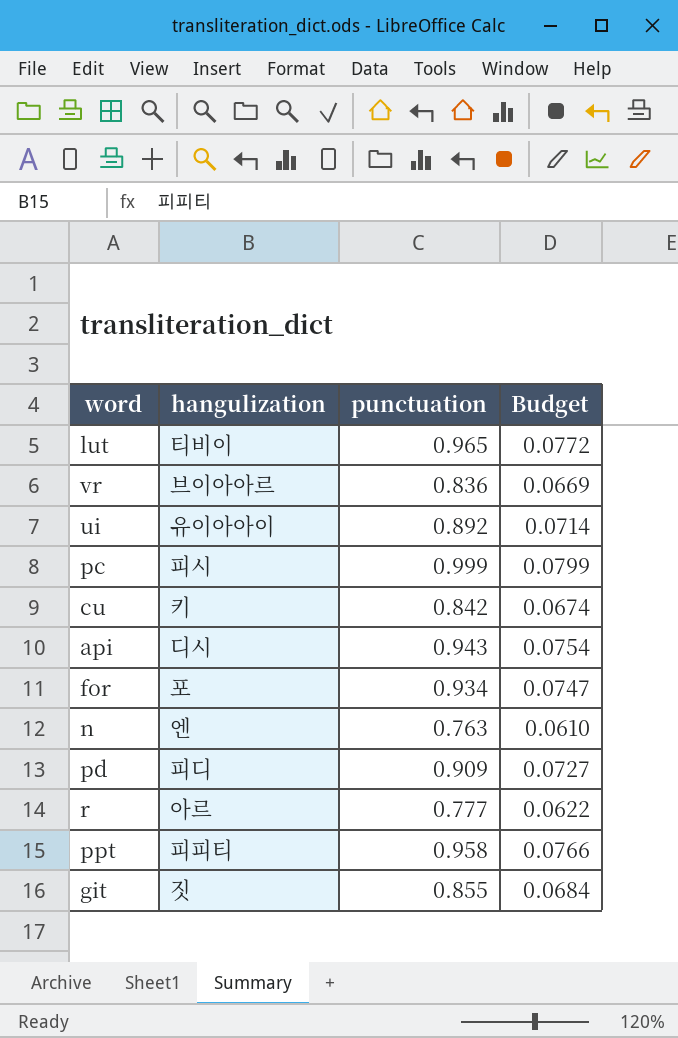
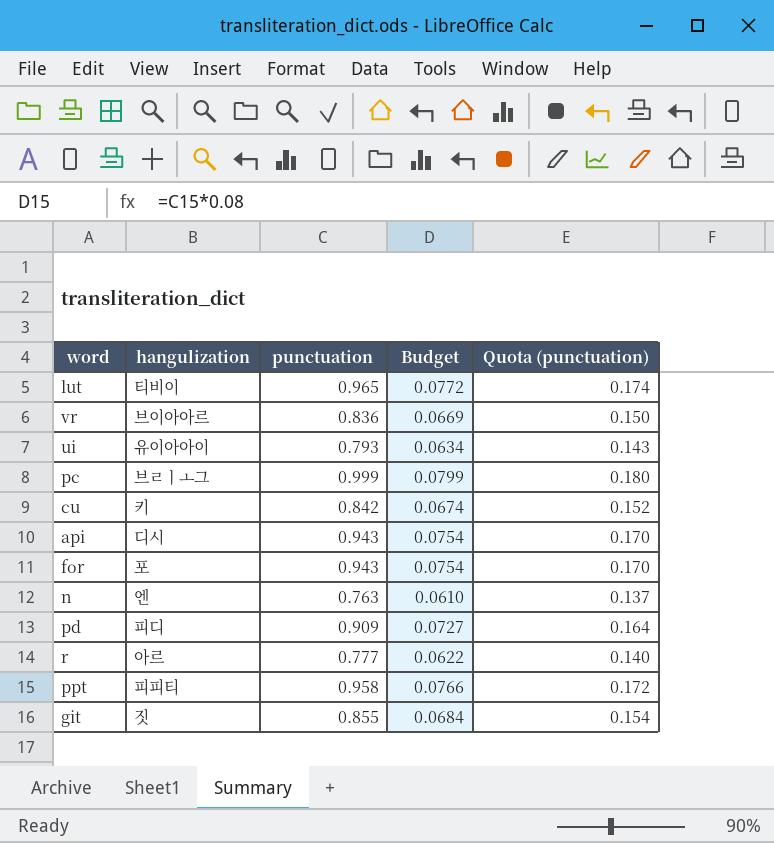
column Quota (punctuation) | formula: none -> [punctuation] * 0.18
ui | punctuation: 0.892 -> 0.793
ui | Budget: 0.0714 -> 0.0634
pc | hangulization: 피시 -> 브ㄹㅣㅗ그
for | punctuation: 0.934 -> 0.943
for | Budget: 0.0747 -> 0.0754

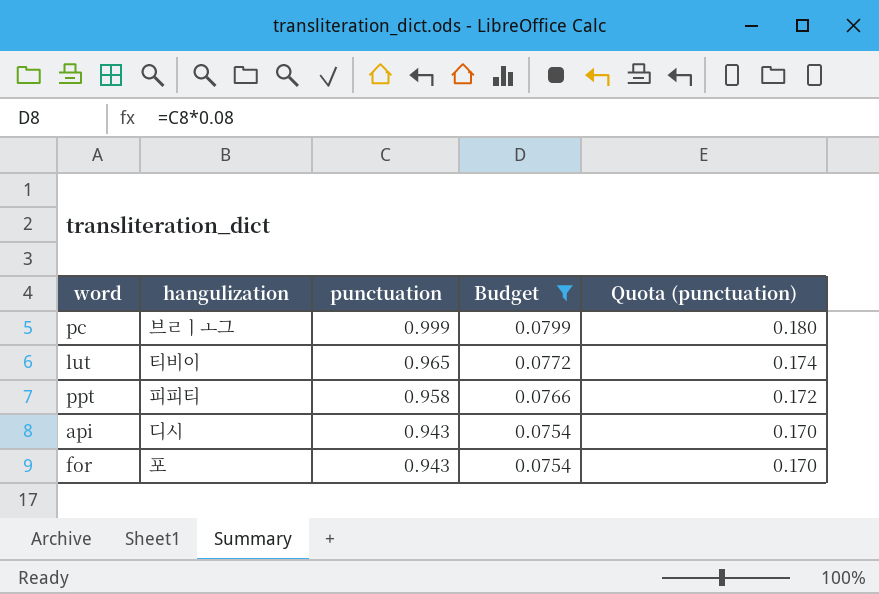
filter: none -> Budget >= 0.0754
row order: none -> punctuation descending

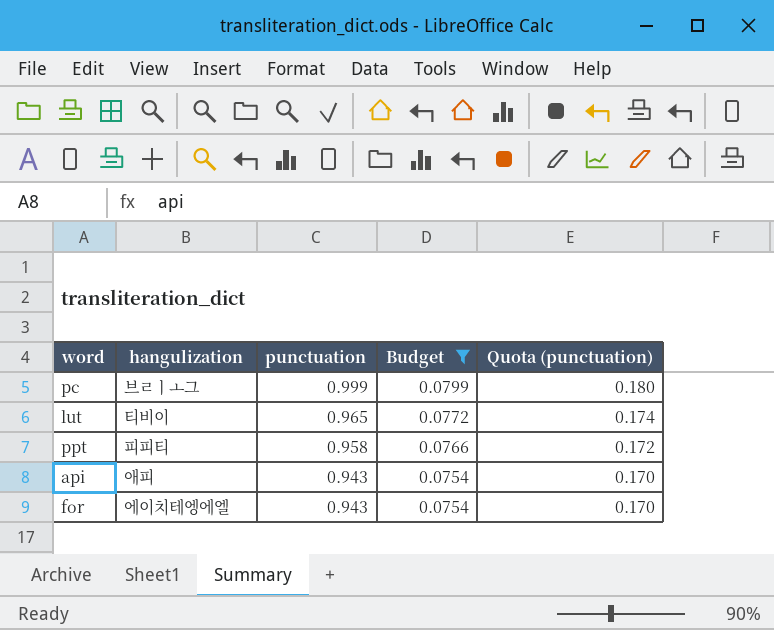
api | hangulization: 디시 -> 애피
for | hangulization: 포 -> 에이치테엥에엘

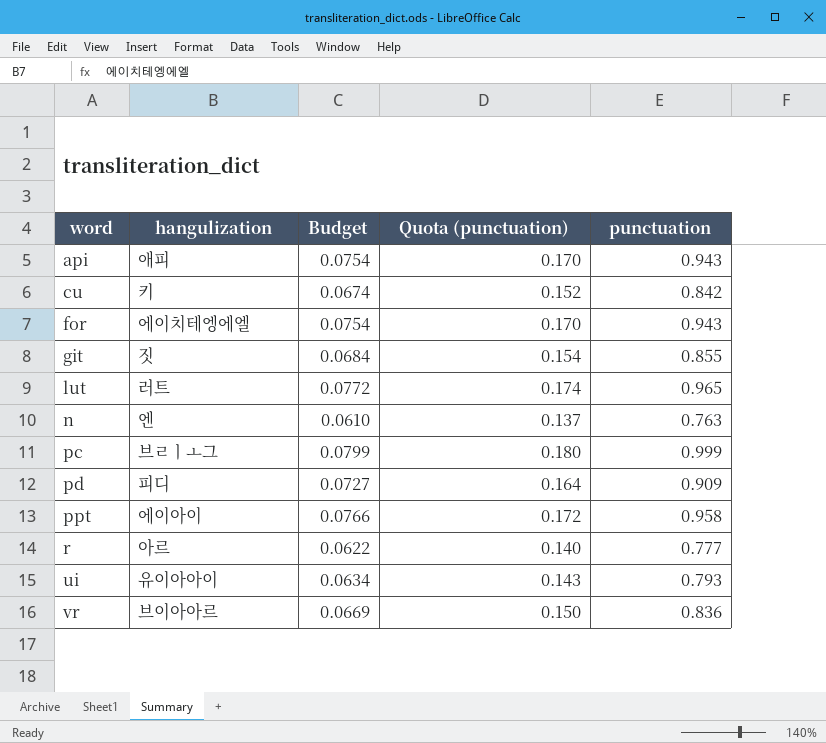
filter: Budget >= 0.0754 -> none
row order: punctuation descending -> word ascending
column punctuation | position: 3 -> 5
lut | hangulization: 티비이 -> 러트
ppt | hangulization: 피피티 -> 에이아이

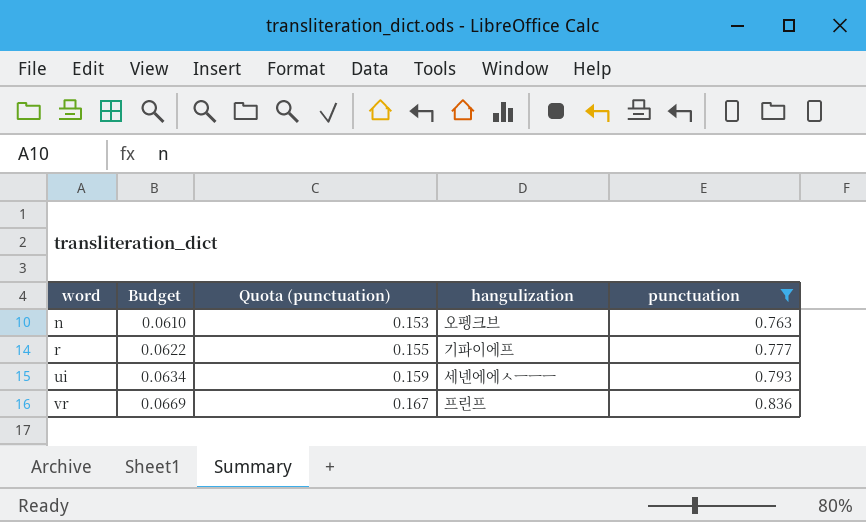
filter: none -> punctuation <= 0.836
column Quota (punctuation) | formula: [punctuation] * 0.18 -> [punctuation] * 0.2
column hangulization | position: 2 -> 4
n | hangulization: 엔 -> 오펭크브
r | hangulization: 아르 -> 기파이에프
ui | hangulization: 유이아아이 -> 세넨에에ㅅㅡㅡㅡ
vr | hangulization: 브이아아르 -> 프린프

